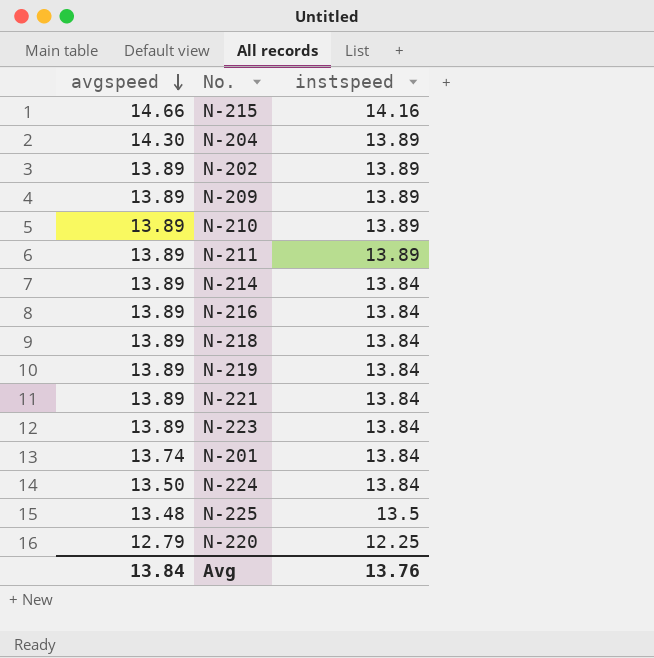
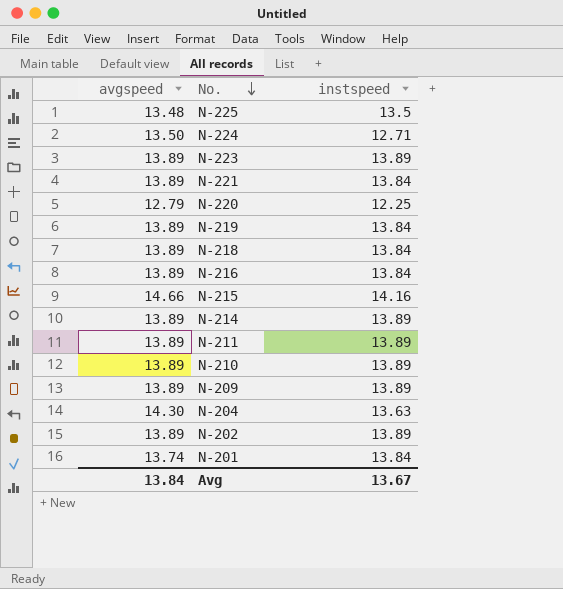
row order: avgspeed descending -> No. descending
N-224 | instspeed: 13.84 -> 12.71
N-223 | instspeed: 13.84 -> 13.89
N-214 | instspeed: 13.84 -> 13.89
N-204 | instspeed: 13.89 -> 13.63
Avg | instspeed: 13.76 -> 13.67

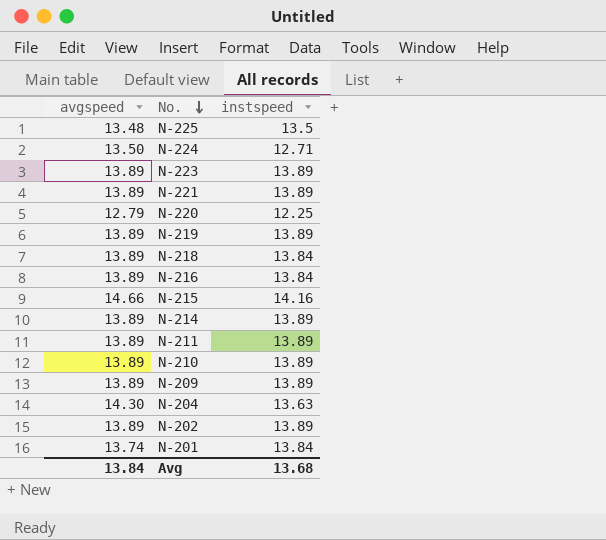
N-221 | instspeed: 13.84 -> 13.89
N-219 | instspeed: 13.84 -> 13.89
Avg | instspeed: 13.67 -> 13.68

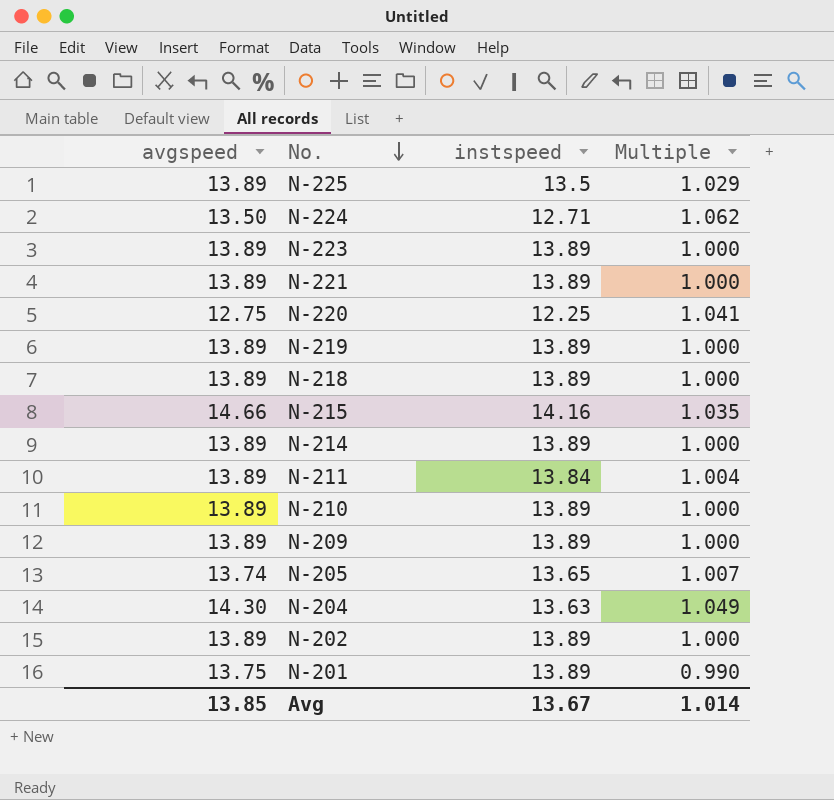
column Multiple | formula: none -> [avgspeed] / [instspeed]
row N-216: 13.89 | 13.84 -> none
N-225 | avgspeed: 13.48 -> 13.89
N-220 | avgspeed: 12.79 -> 12.75
N-218 | instspeed: 13.84 -> 13.89
N-211 | instspeed: 13.89 -> 13.84
row N-205: none -> 13.74 | 13.65 | 1.007
N-201 | avgspeed: 13.74 -> 13.75
N-201 | instspeed: 13.84 -> 13.89
Avg | avgspeed: 13.84 -> 13.85
Avg | instspeed: 13.68 -> 13.67

